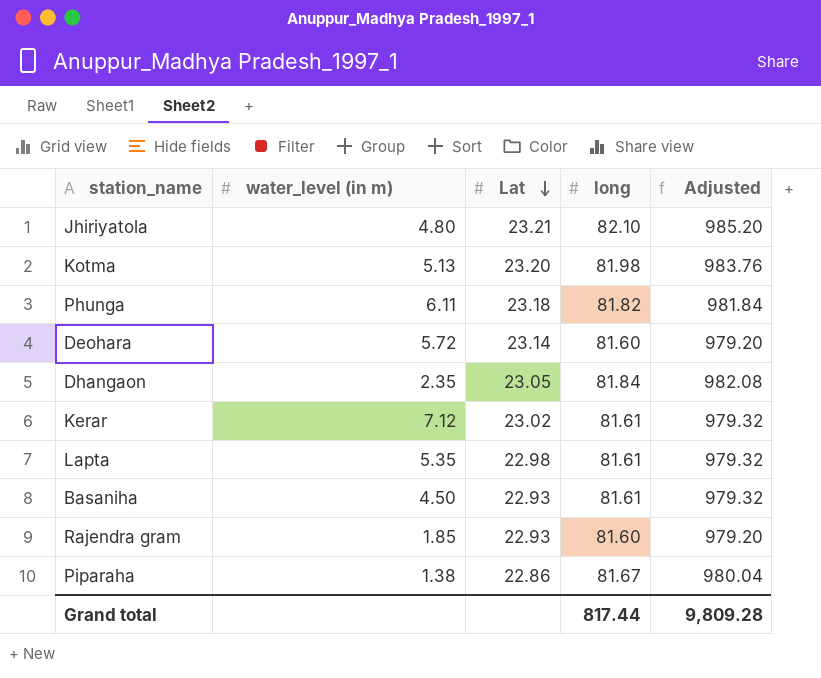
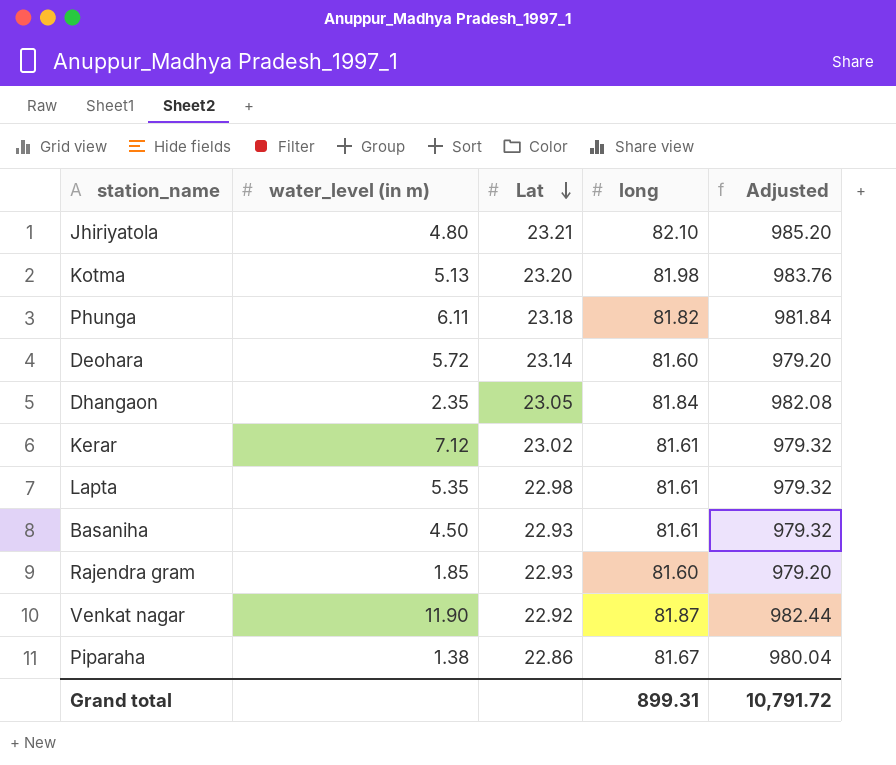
row Venkat nagar: none -> 11.90 | 22.92 | 81.87 | 982.44
Grand total | long: 817.44 -> 899.31
Grand total | Adjusted: 9,809.28 -> 10,791.72

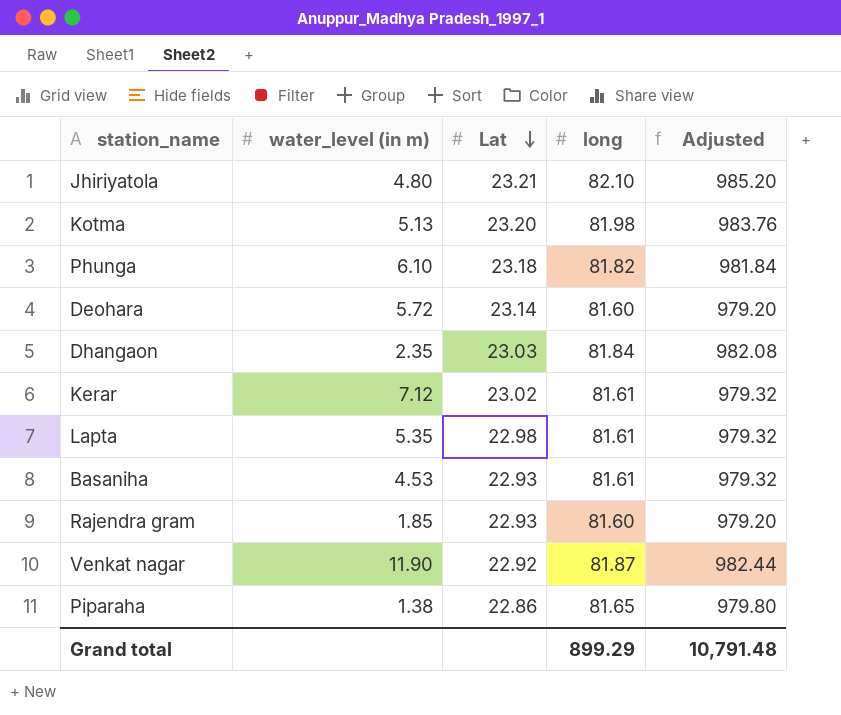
Phunga | water_level (in m): 6.11 -> 6.10
Dhangaon | Lat: 23.05 -> 23.03
Basaniha | water_level (in m): 4.50 -> 4.53
Piparaha | long: 81.67 -> 81.65
Piparaha | Adjusted: 980.04 -> 979.80
Grand total | long: 899.31 -> 899.29
Grand total | Adjusted: 10,791.72 -> 10,791.48

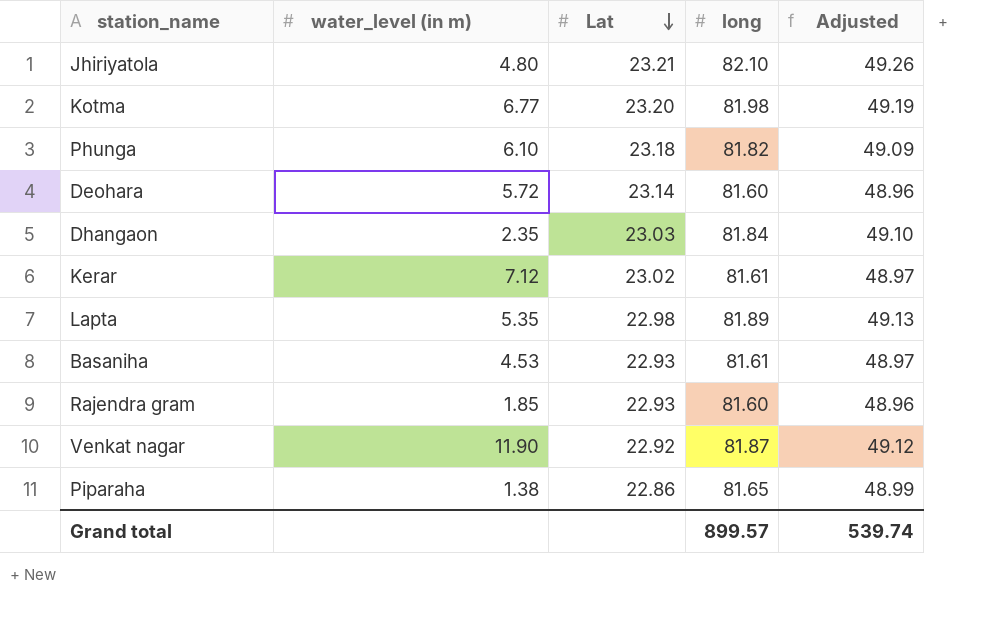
column Adjusted | formula: [long] * 12 -> [long] * 0.6
Kotma | water_level (in m): 5.13 -> 6.77
Lapta | long: 81.61 -> 81.89
Grand total | long: 899.29 -> 899.57
Grand total | Adjusted: 10,791.48 -> 539.74

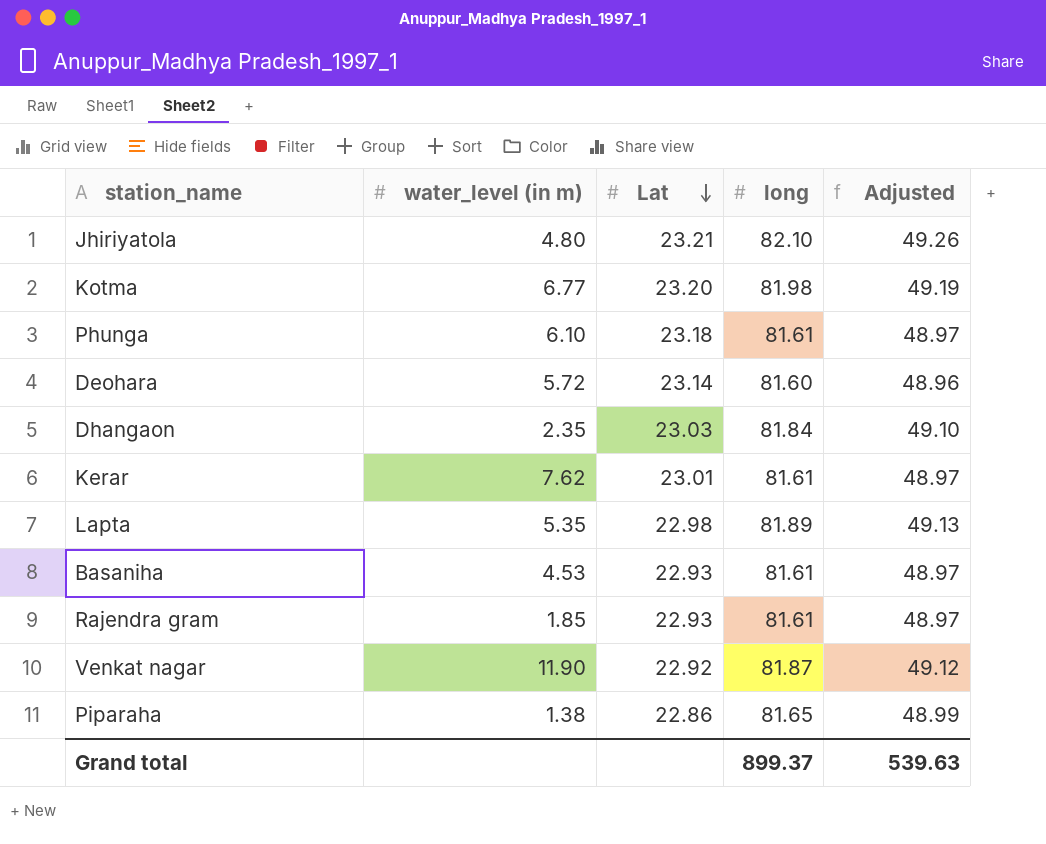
Phunga | long: 81.82 -> 81.61
Phunga | Adjusted: 49.09 -> 48.97
Kerar | water_level (in m): 7.12 -> 7.62
Kerar | Lat: 23.02 -> 23.01
Rajendra gram | long: 81.60 -> 81.61
Rajendra gram | Adjusted: 48.96 -> 48.97
Grand total | long: 899.57 -> 899.37
Grand total | Adjusted: 539.74 -> 539.63

